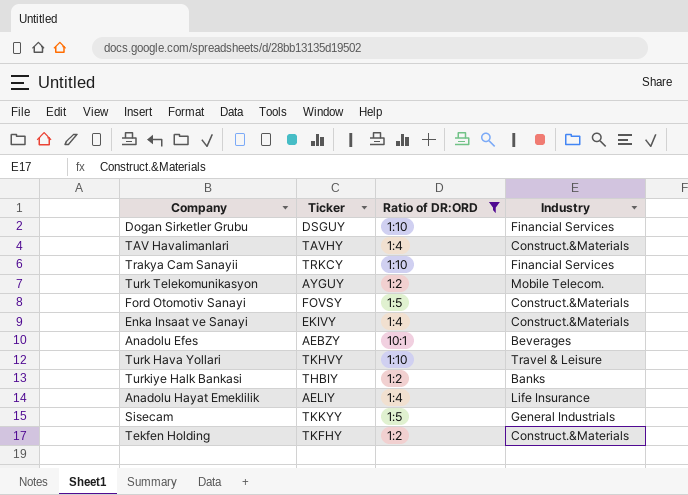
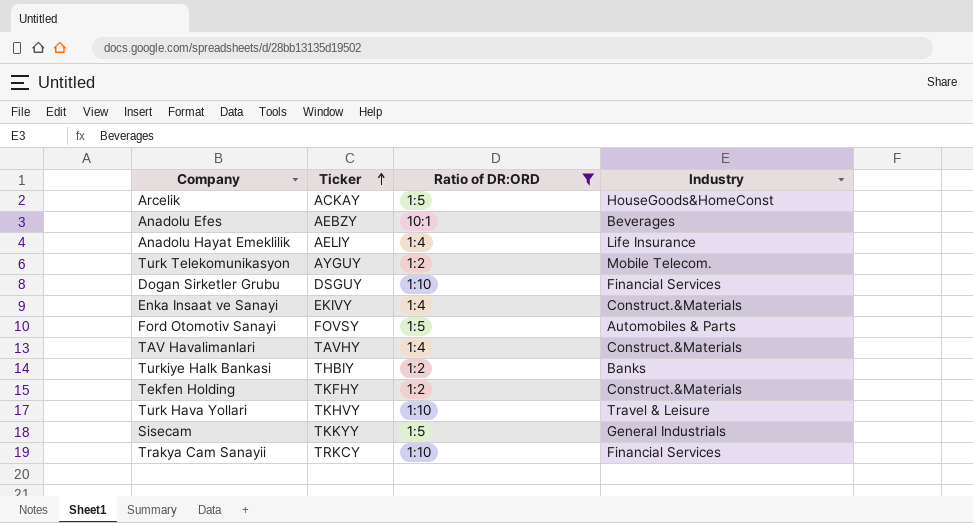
row order: none -> Ticker ascending
row Arcelik: none -> ACKAY | 1:5 | HouseGoods&HomeConst
Ford Otomotiv Sanayi | Industry: Construct.&Materials -> Automobiles & Parts

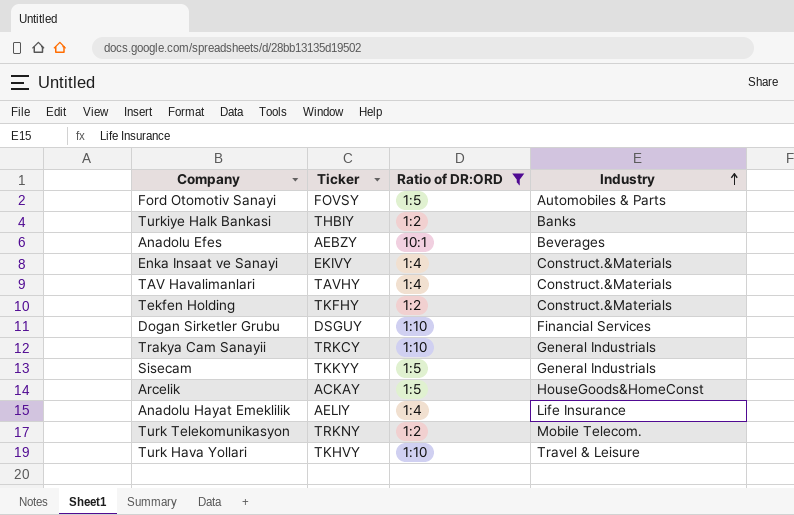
row order: Ticker ascending -> Industry ascending
Trakya Cam Sanayii | Industry: Financial Services -> General Industrials
Turk Telekomunikasyon | Ticker: AYGUY -> TRKNY

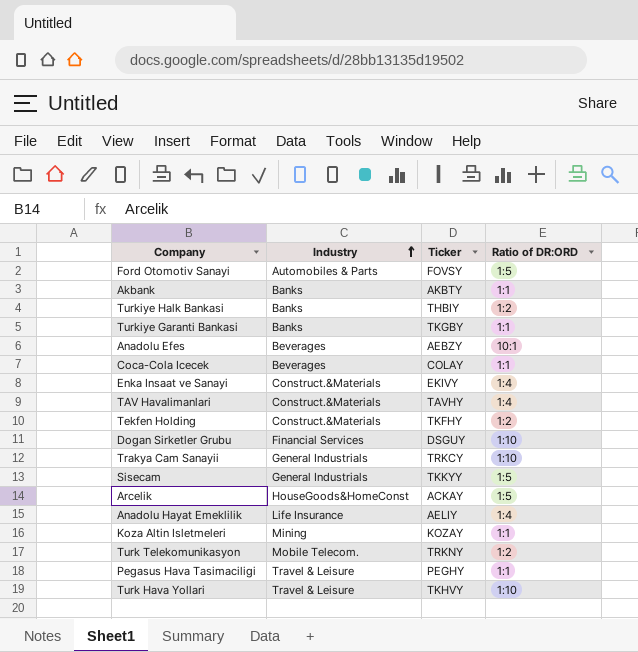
filter: Ratio of DR:ORD != 1:1 -> none
column Industry | position: 4 -> 2

